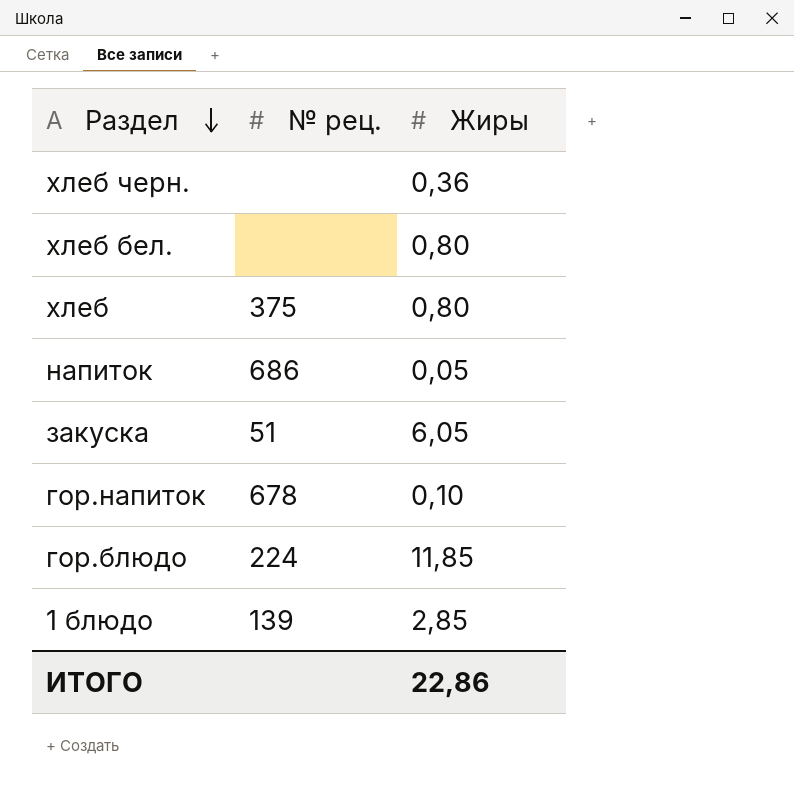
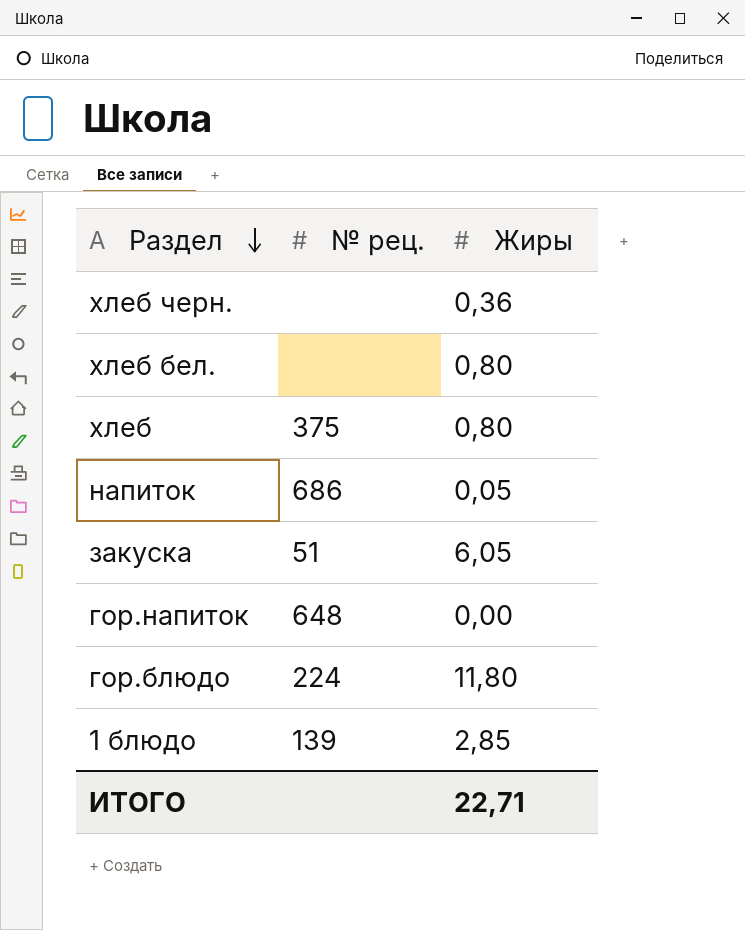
гор.напиток | № рец.: 678 -> 648
гор.напиток | Жиры: 0,10 -> 0,00
гор.блюдо | Жиры: 11,85 -> 11,80
ИТОГО | Жиры: 22,86 -> 22,71

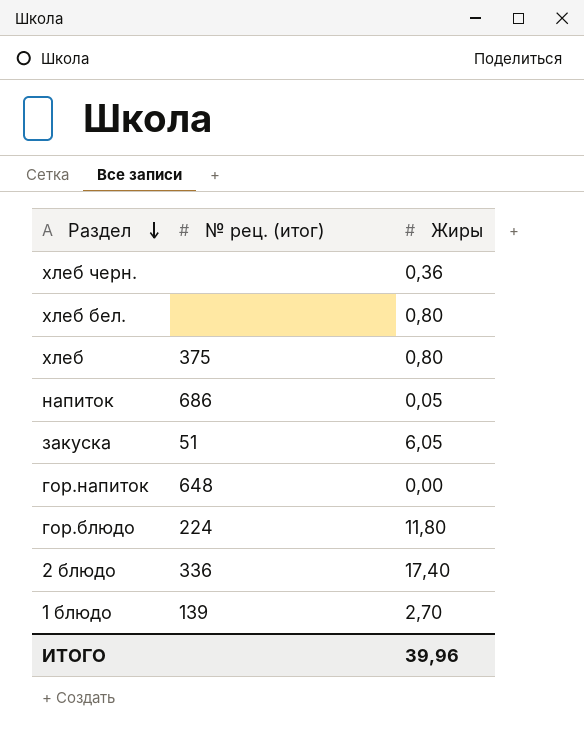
column name: № рец. -> № рец. (итог)
row 2 блюдо: none -> 336 | 17,40
1 блюдо | Жиры: 2,85 -> 2,70
ИТОГО | Жиры: 22,71 -> 39,96

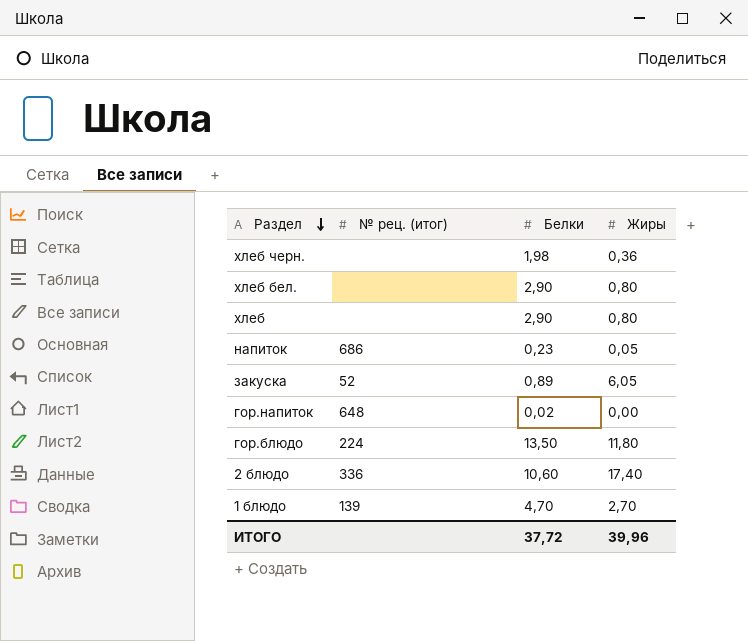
column Белки | position: none -> 3
хлеб | № рец. (итог): 375 -> none
закуска | № рец. (итог): 51 -> 52

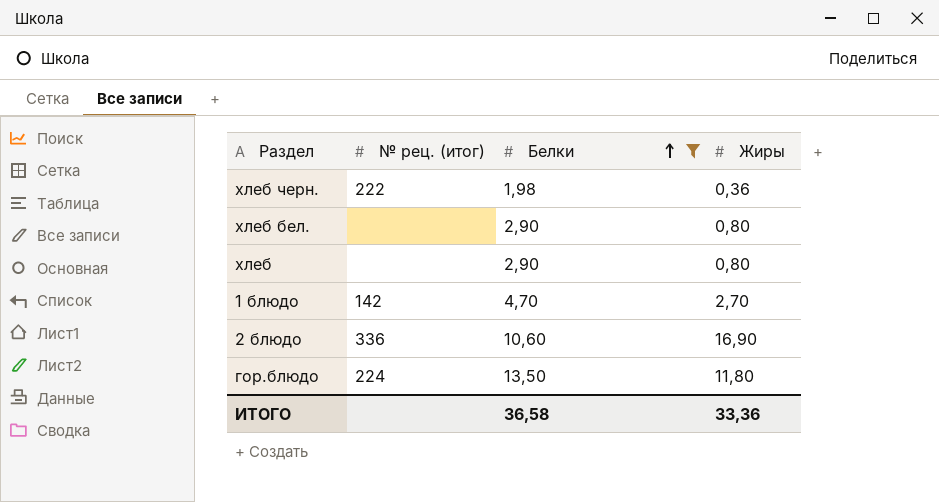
filter: none -> Белки >= 1,98
row order: Раздел descending -> Белки ascending
хлеб черн. | № рец. (итог): none -> 222
1 блюдо | № рец. (итог): 139 -> 142
2 блюдо | Жиры: 17,40 -> 16,90
ИТОГО | Белки: 37,72 -> 36,58
ИТОГО | Жиры: 39,96 -> 33,36

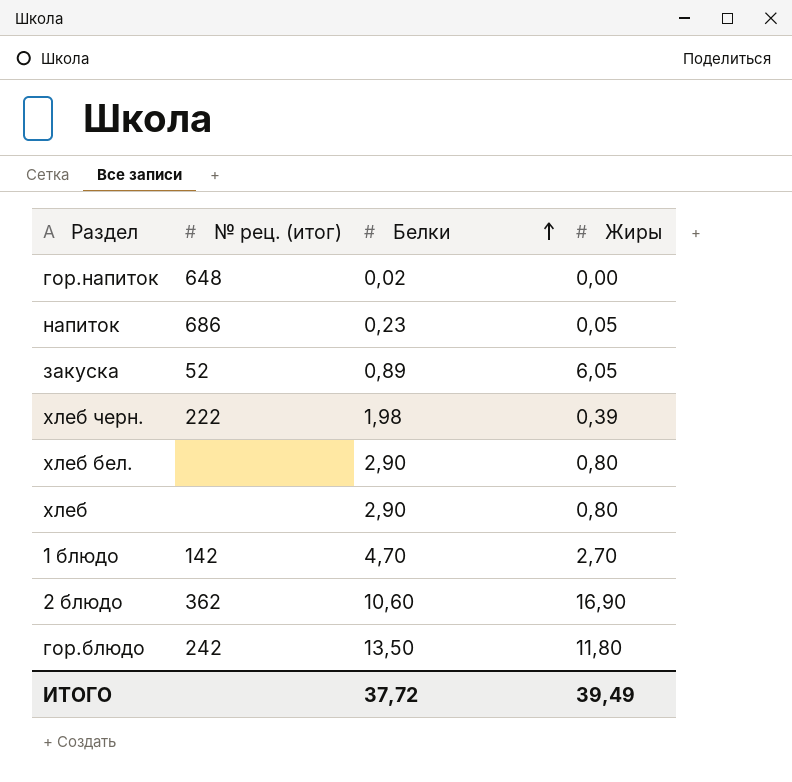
filter: Белки >= 1,98 -> none
хлеб черн. | Жиры: 0,36 -> 0,39
2 блюдо | № рец. (итог): 336 -> 362
гор.блюдо | № рец. (итог): 224 -> 242
ИТОГО | Белки: 36,58 -> 37,72
ИТОГО | Жиры: 33,36 -> 39,49

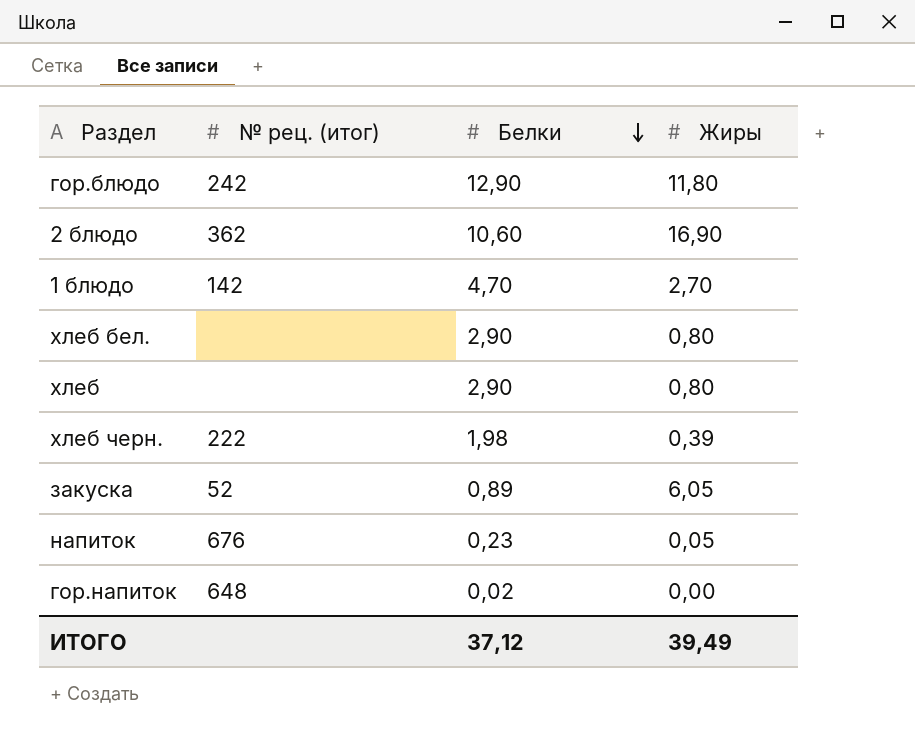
row order: Белки ascending -> Белки descending
гор.блюдо | Белки: 13,50 -> 12,90
напиток | № рец. (итог): 686 -> 676
ИТОГО | Белки: 37,72 -> 37,12

